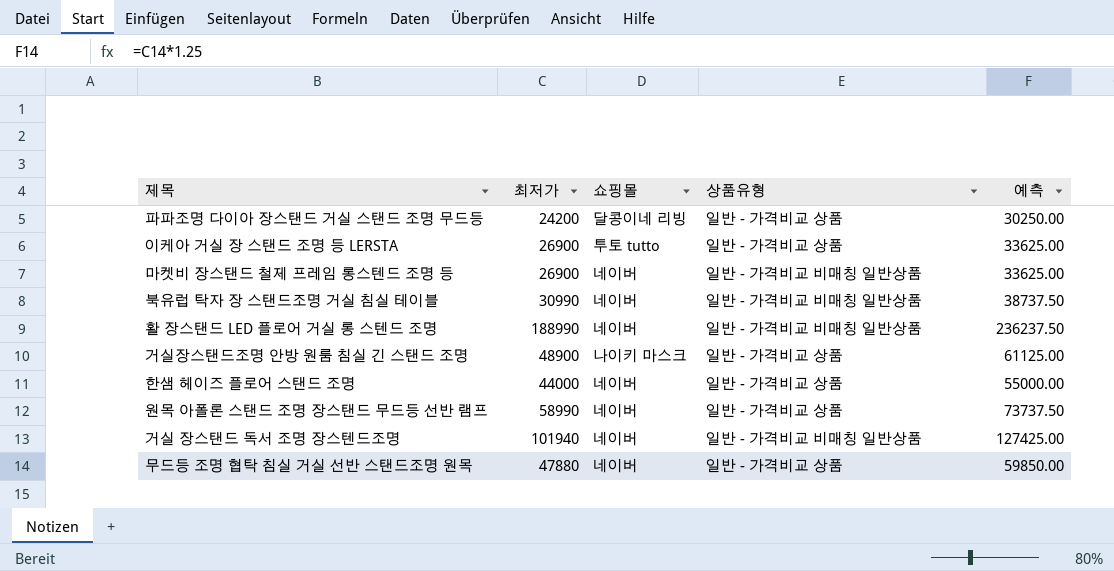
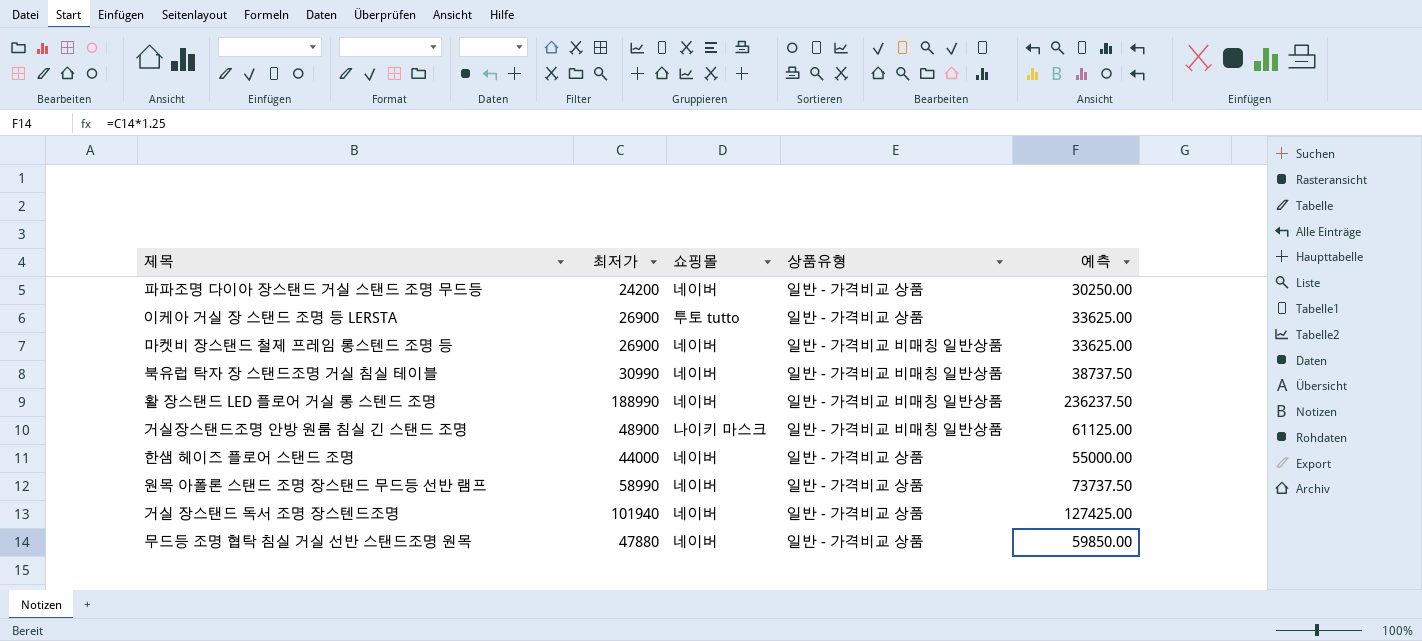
파파조명 다이아 장스탠드 거실 스탠드 조명 무드등 | 쇼핑몰: 달콩이네 리빙 -> 네이버
거실장스탠드조명 안방 원룸 침실 긴 스탠드 조명 | 상품유형: 일반 - 가격비교 상품 -> 일반 - 가격비교 비매칭 일반상품
거실 장스탠드 독서 조명 장스텐드조명 | 상품유형: 일반 - 가격비교 비매칭 일반상품 -> 일반 - 가격비교 상품

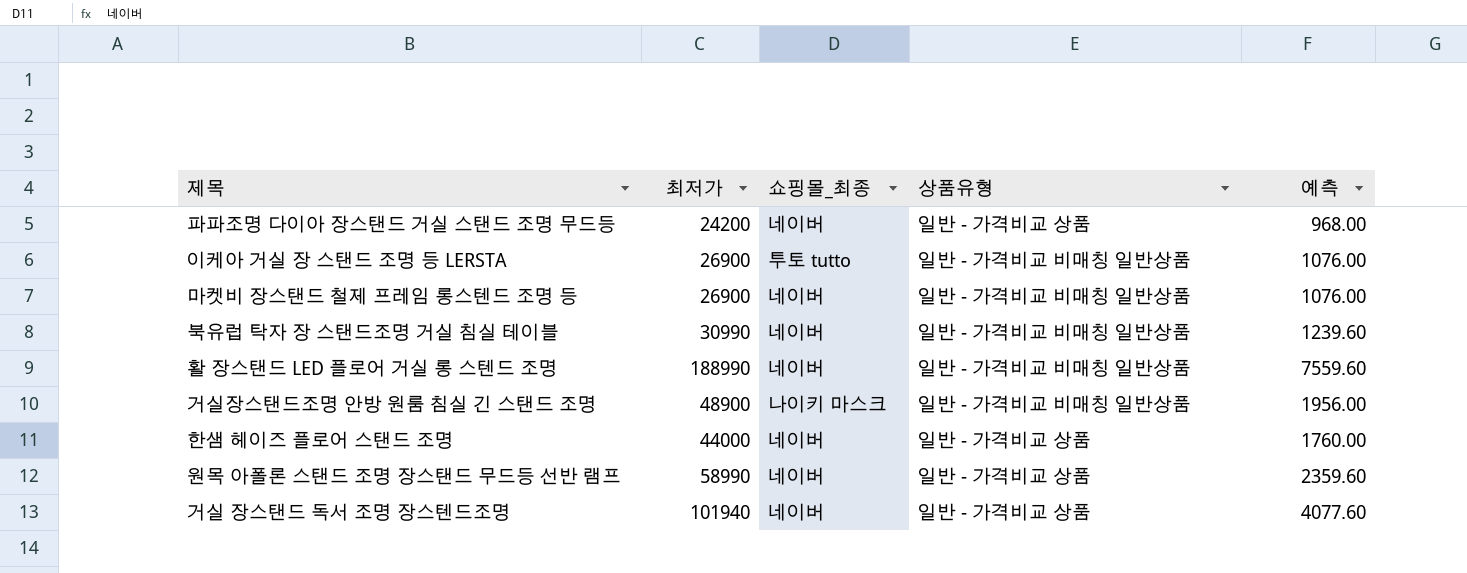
column name: 쇼핑몰 -> 쇼핑몰_최종
column 예측 | formula: [최저가] * 1.25 -> [최저가] * 0.04
row 무드등 조명 협탁 침실 거실 선반 스탠드조명 원목: 47880 | 네이버 | 일반 - 가격비교 상품 | 59850.00 -> none
이케아 거실 장 스탠드 조명 등 LERSTA | 상품유형: 일반 - 가격비교 상품 -> 일반 - 가격비교 비매칭 일반상품

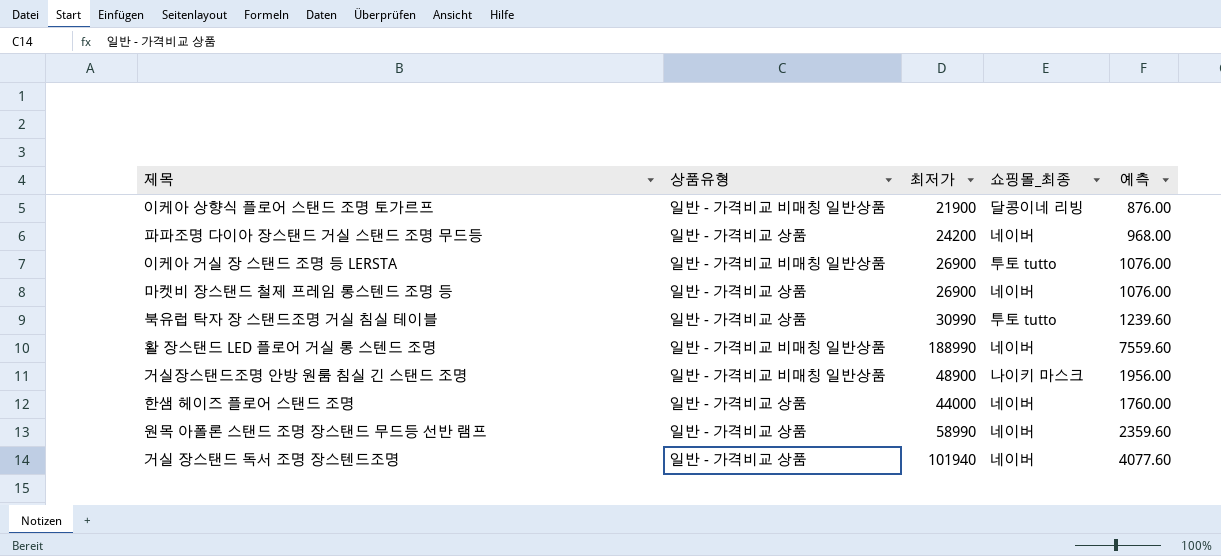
column 상품유형 | position: 4 -> 2
row 이케아 상향식 플로어 스탠드 조명 토가르프: none -> 일반 - 가격비교 비매칭 일반상품 | 21900 | 달콩이네 리빙 | 876.00
마켓비 장스탠드 철제 프레임 롱스텐드 조명 등 | 상품유형: 일반 - 가격비교 비매칭 일반상품 -> 일반 - 가격비교 상품
북유럽 탁자 장 스탠드조명 거실 침실 테이블 | 상품유형: 일반 - 가격비교 비매칭 일반상품 -> 일반 - 가격비교 상품
북유럽 탁자 장 스탠드조명 거실 침실 테이블 | 쇼핑몰_최종: 네이버 -> 투토 tutto

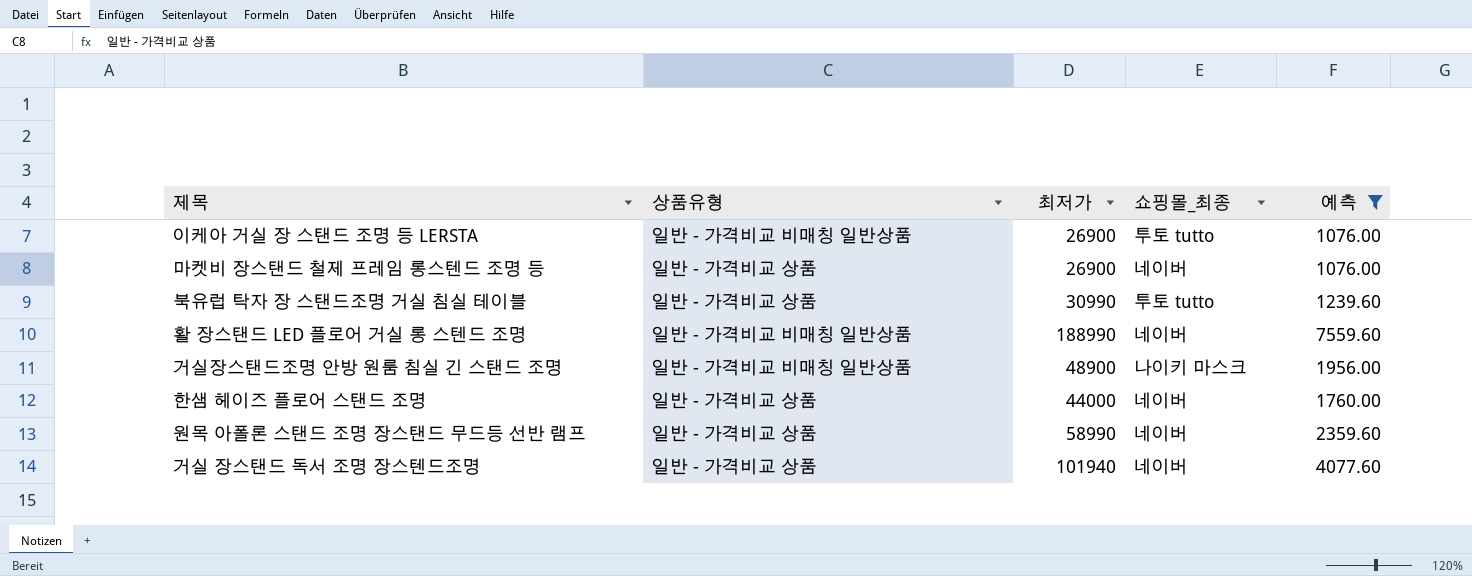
filter: none -> 예측 >= 1076.00

